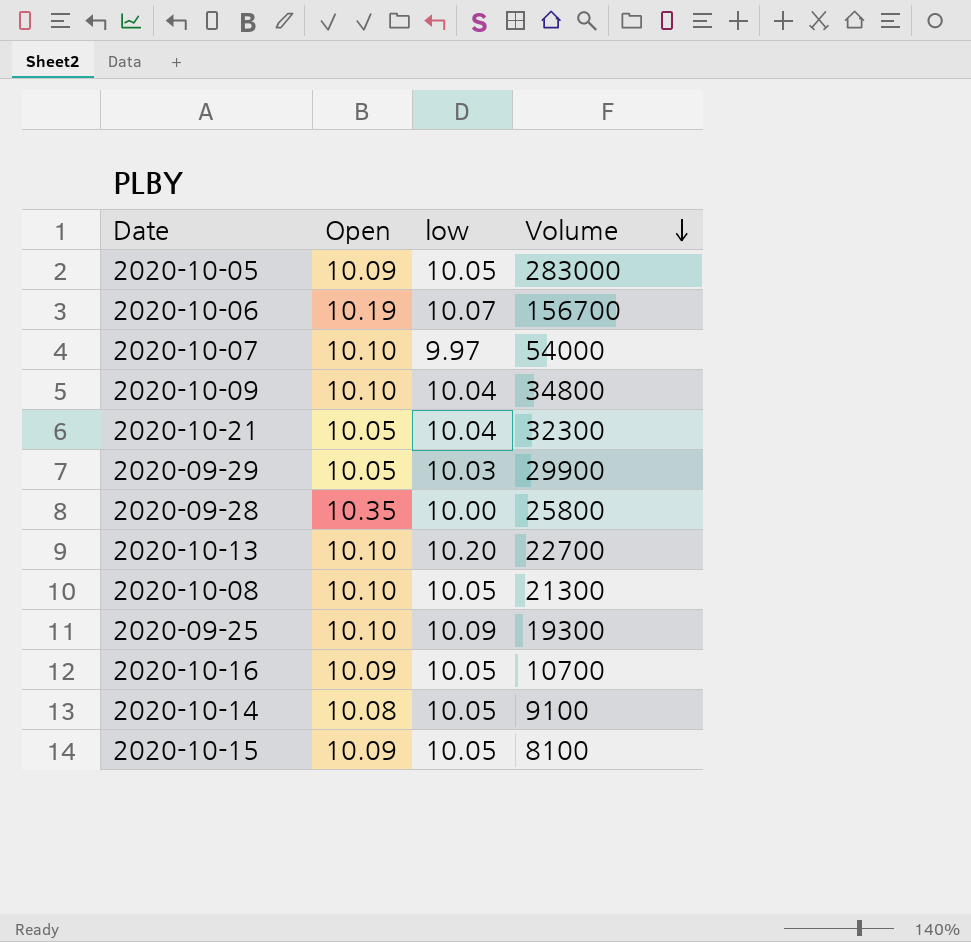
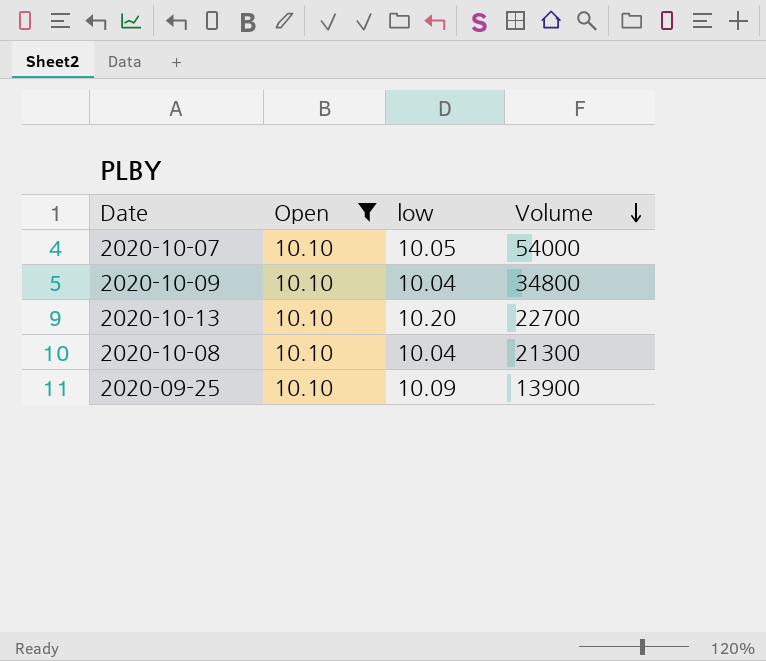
filter: none -> Open = 10.10
2020-10-07 | low: 9.97 -> 10.05
2020-10-08 | low: 10.05 -> 10.04
2020-09-25 | Volume: 19300 -> 13900

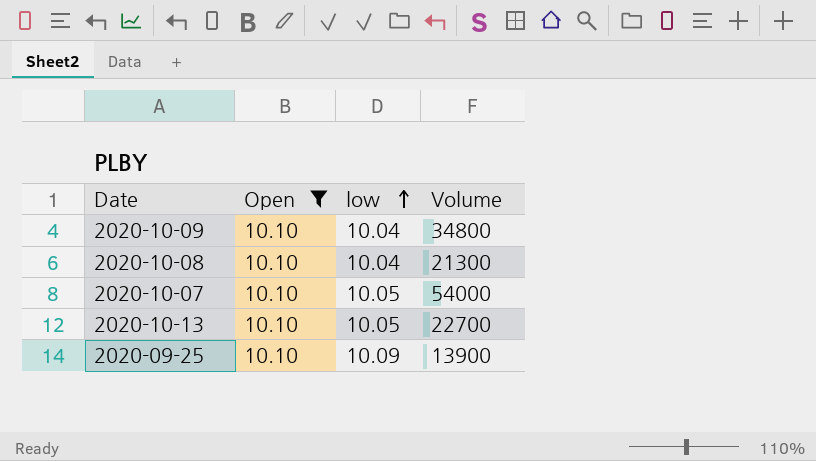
row order: Volume descending -> low ascending
2020-10-13 | low: 10.20 -> 10.05

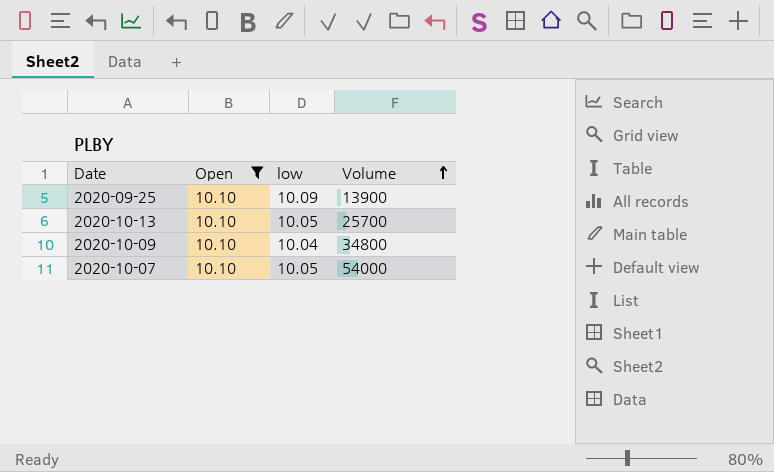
row order: low ascending -> Volume ascending
row 2020-10-08: 10.10 | 10.04 | 21300 -> none
2020-10-13 | Volume: 22700 -> 25700

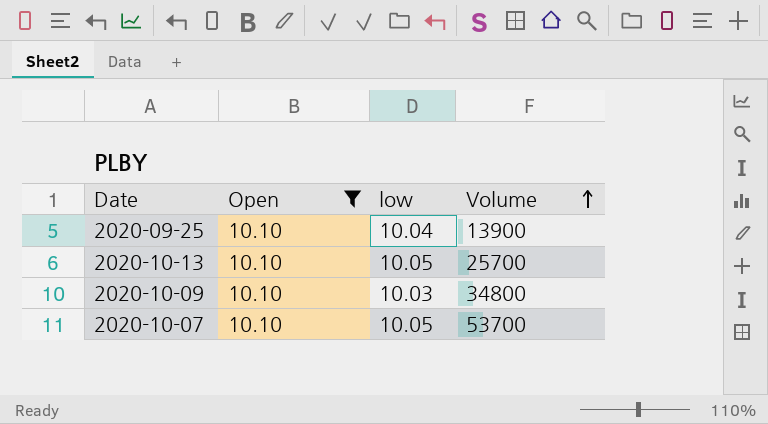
2020-09-25 | low: 10.09 -> 10.04
2020-10-09 | low: 10.04 -> 10.03
2020-10-07 | Volume: 54000 -> 53700

